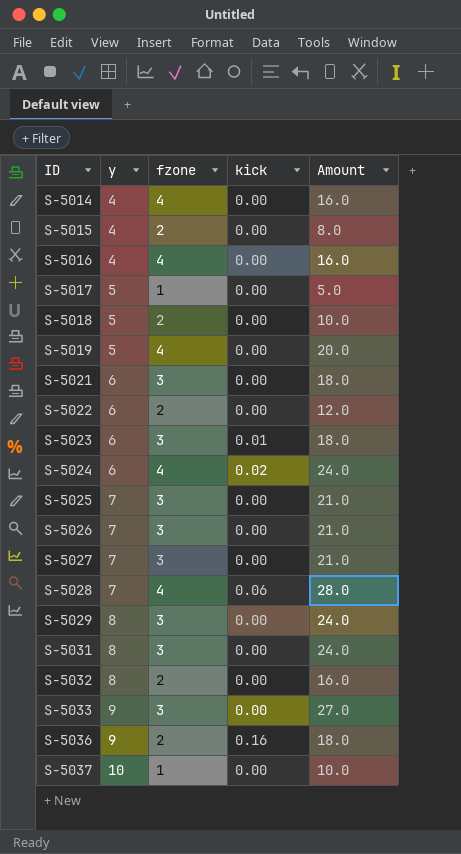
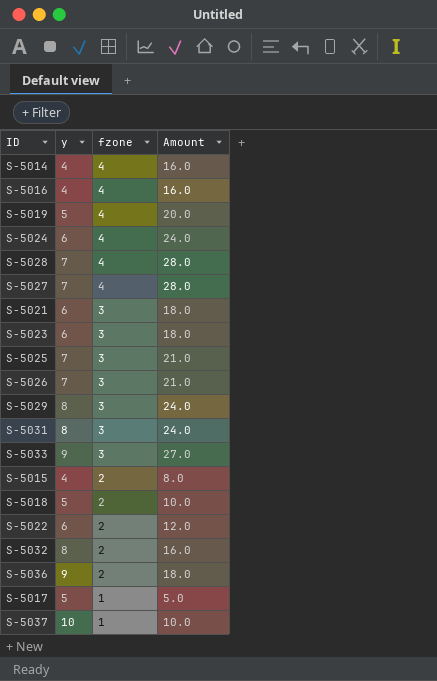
row order: ID ascending -> fzone descending
column kick | position: 4 -> none
S-5027 | fzone: 3 -> 4
S-5027 | Amount: 21.0 -> 28.0

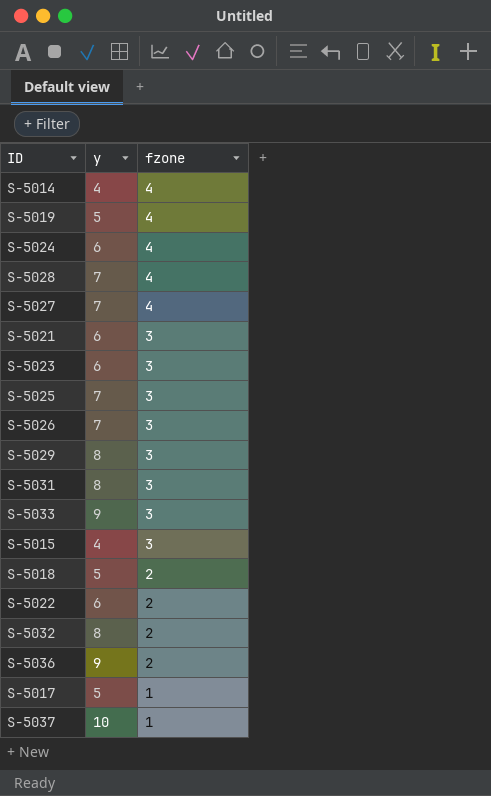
column Amount | formula: [y] * [fzone] -> none
row S-5016: 4 | 4 | 16.0 -> none
S-5015 | fzone: 2 -> 3

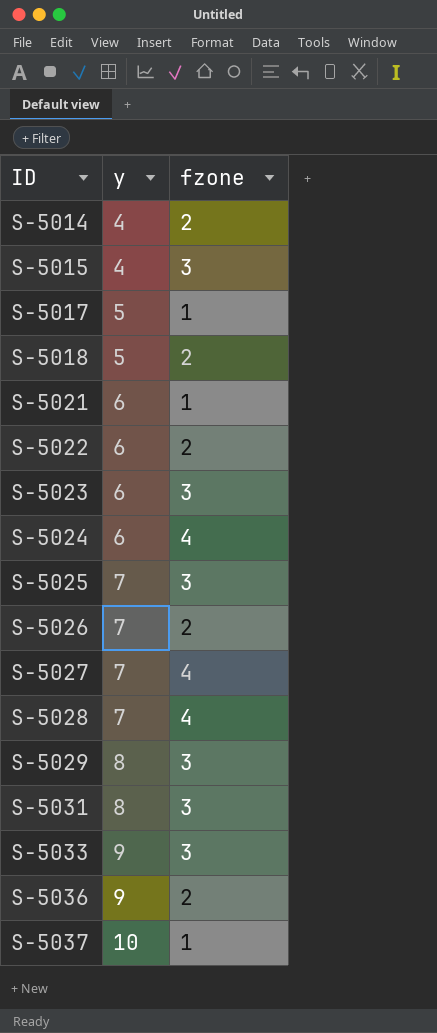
row order: fzone descending -> ID ascending
row S-5019: 5 | 4 -> none
row S-5032: 8 | 2 -> none
S-5014 | fzone: 4 -> 2
S-5021 | fzone: 3 -> 1
S-5026 | fzone: 3 -> 2

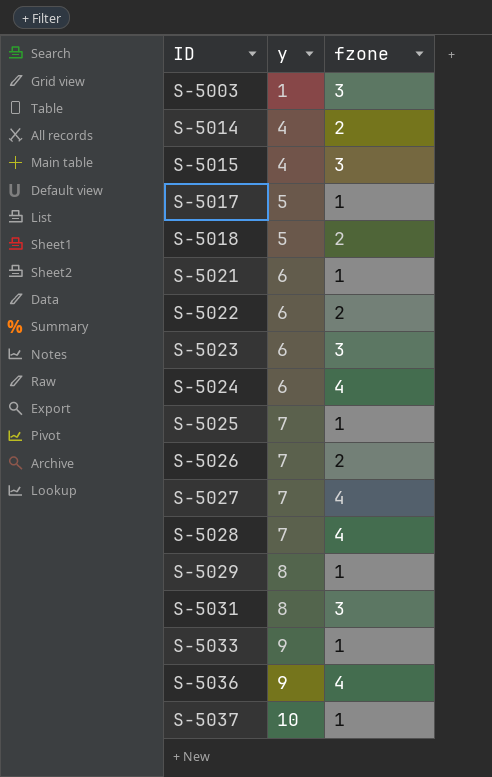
row S-5003: none -> 1 | 3
S-5025 | fzone: 3 -> 1
S-5029 | fzone: 3 -> 1
S-5033 | fzone: 3 -> 1
S-5036 | fzone: 2 -> 4

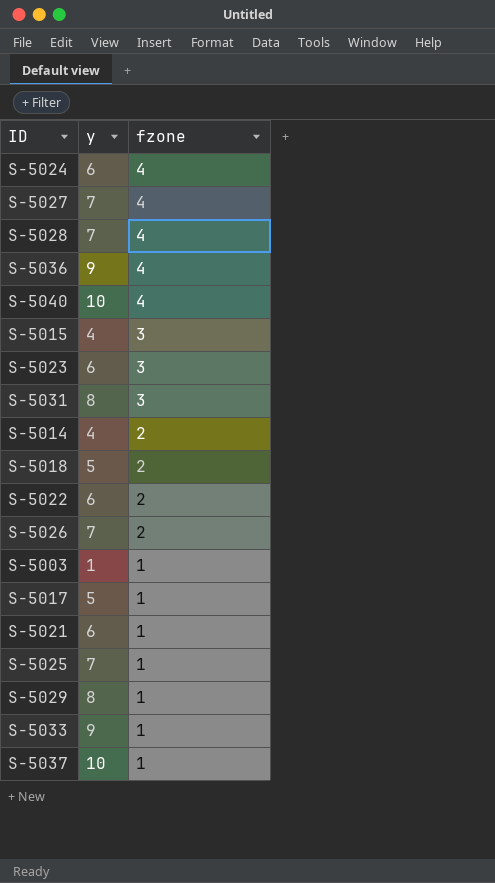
row order: ID ascending -> fzone descending
row S-5040: none -> 10 | 4
S-5003 | fzone: 3 -> 1

